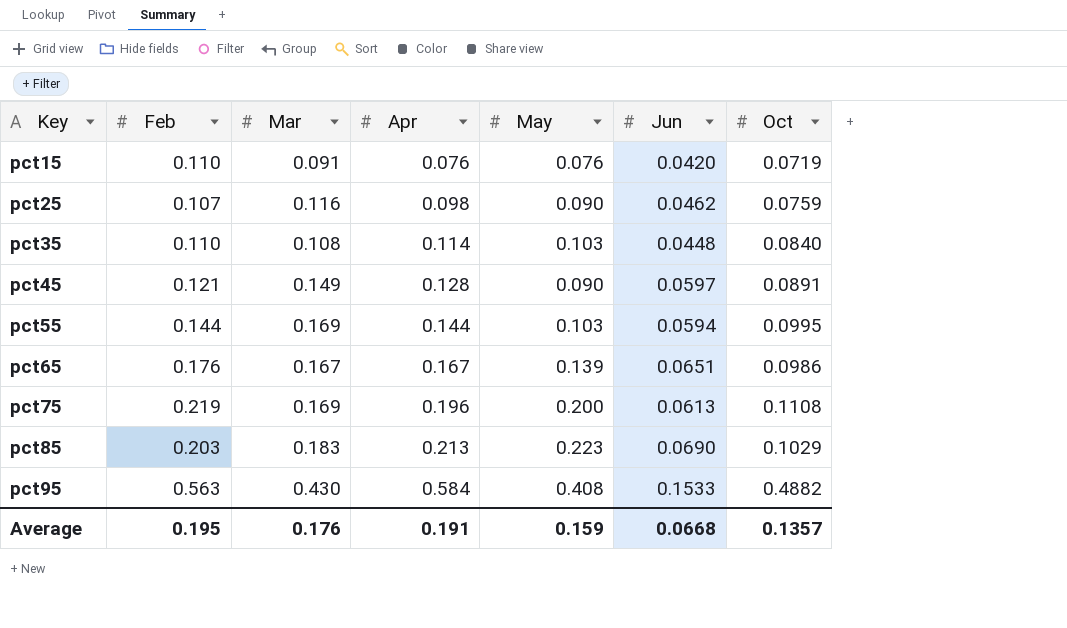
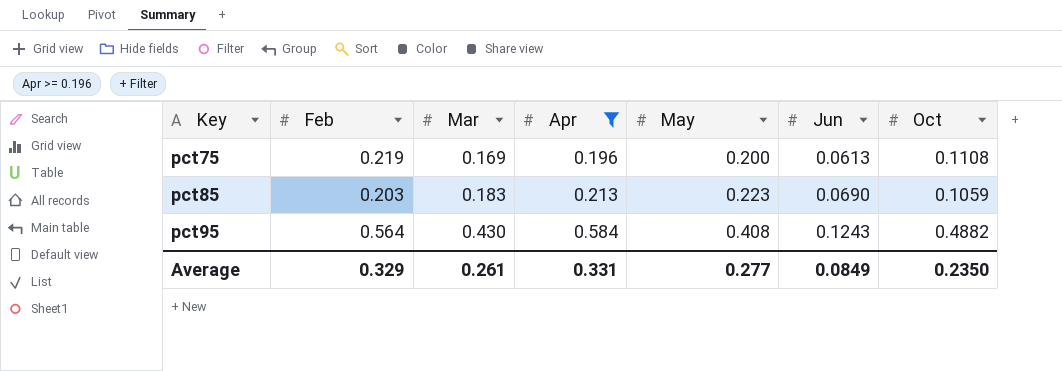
filter: none -> Apr >= 0.196
pct85 | Oct: 0.1029 -> 0.1059
pct95 | Feb: 0.563 -> 0.564
pct95 | Jun: 0.1533 -> 0.1243
Average | Feb: 0.195 -> 0.329
Average | Mar: 0.176 -> 0.261
Average | Apr: 0.191 -> 0.331
Average | May: 0.159 -> 0.277
Average | Jun: 0.0668 -> 0.0849
Average | Oct: 0.1357 -> 0.2350

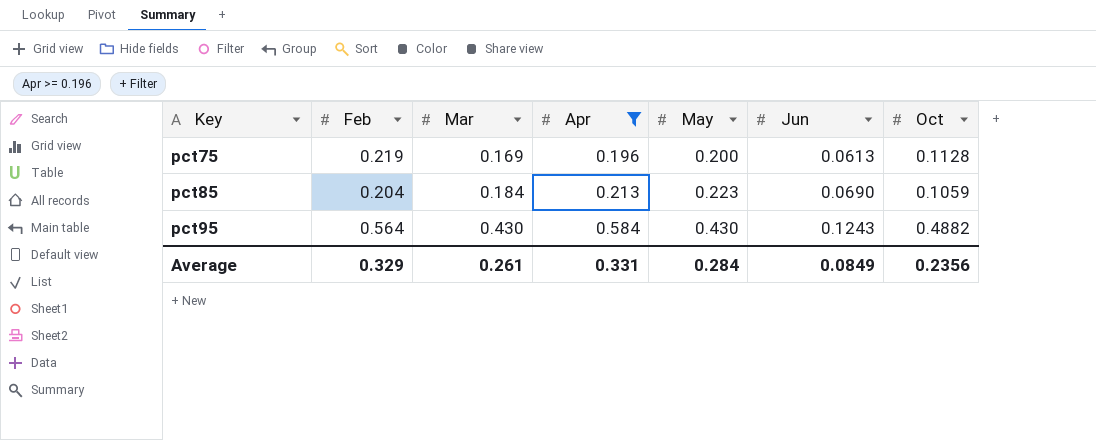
pct75 | Oct: 0.1108 -> 0.1128
pct85 | Feb: 0.203 -> 0.204
pct85 | Mar: 0.183 -> 0.184
pct95 | May: 0.408 -> 0.430
Average | May: 0.277 -> 0.284
Average | Oct: 0.2350 -> 0.2356

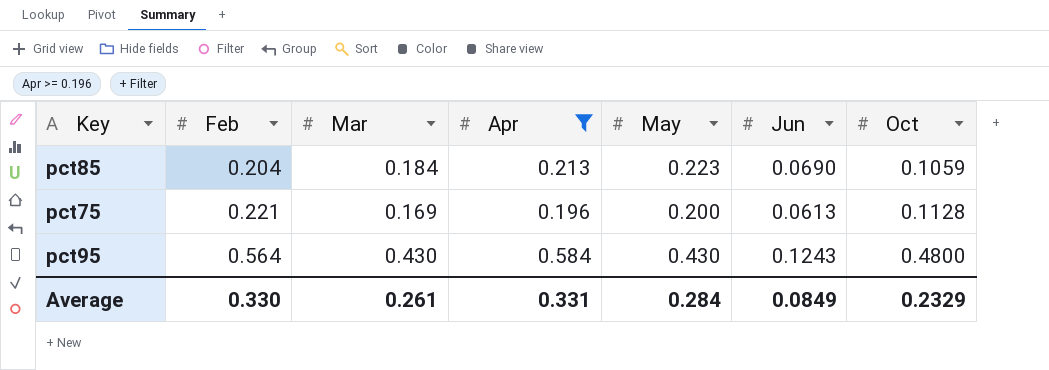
row order: Key ascending -> Feb ascending
pct75 | Feb: 0.219 -> 0.221
pct95 | Oct: 0.4882 -> 0.4800
Average | Feb: 0.329 -> 0.330
Average | Oct: 0.2356 -> 0.2329

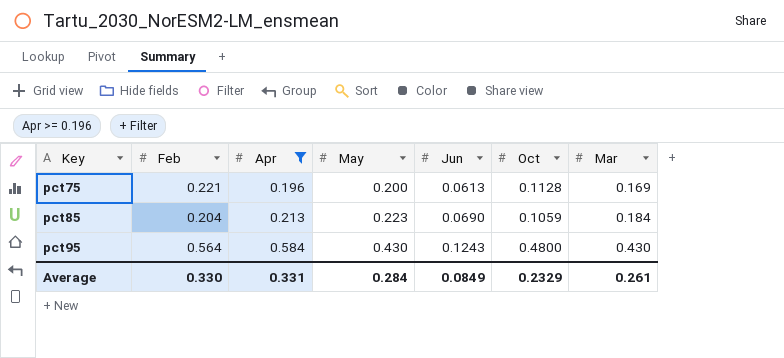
row order: Feb ascending -> Key ascending
column Mar | position: 3 -> 7

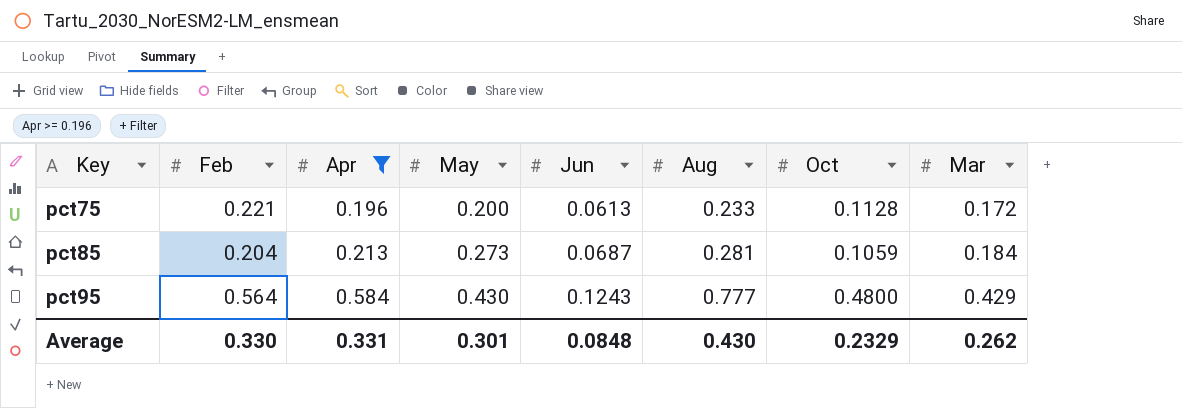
column Aug | position: none -> 6
pct75 | Mar: 0.169 -> 0.172
pct85 | May: 0.223 -> 0.273
pct85 | Jun: 0.0690 -> 0.0687
pct95 | Mar: 0.430 -> 0.429
Average | May: 0.284 -> 0.301
Average | Jun: 0.0849 -> 0.0848
Average | Mar: 0.261 -> 0.262

